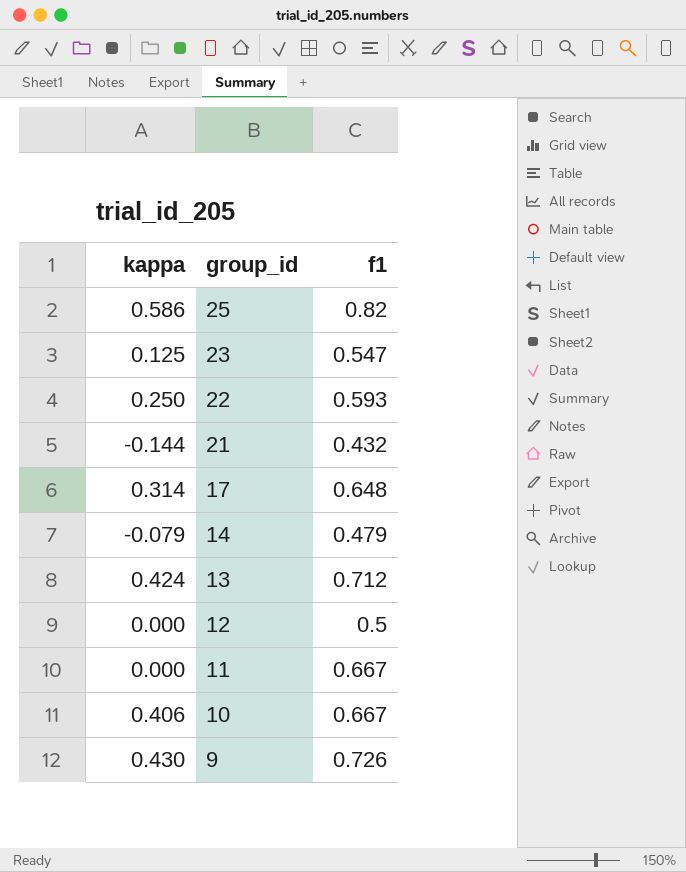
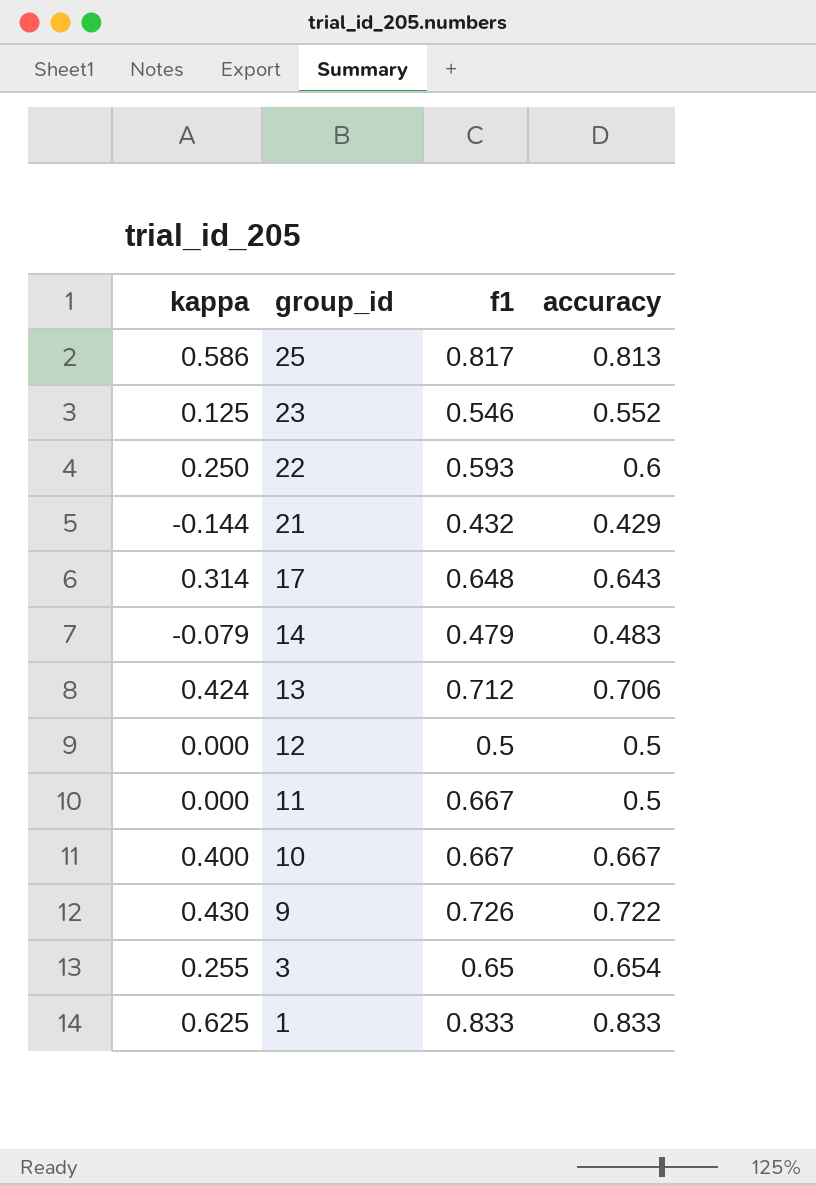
column accuracy | position: none -> 4
25 | f1: 0.82 -> 0.817
23 | f1: 0.547 -> 0.546
10 | kappa: 0.406 -> 0.400
row 3: none -> 0.255 | 0.65 | 0.654
row 1: none -> 0.625 | 0.833 | 0.833

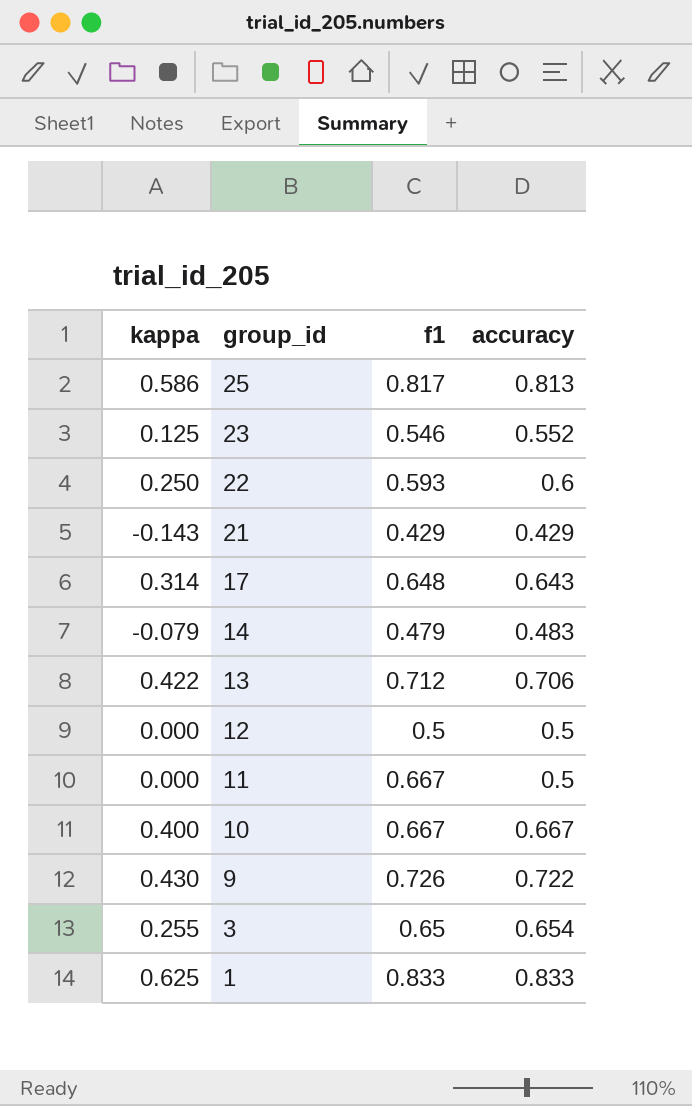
21 | kappa: -0.144 -> -0.143
21 | f1: 0.432 -> 0.429
13 | kappa: 0.424 -> 0.422

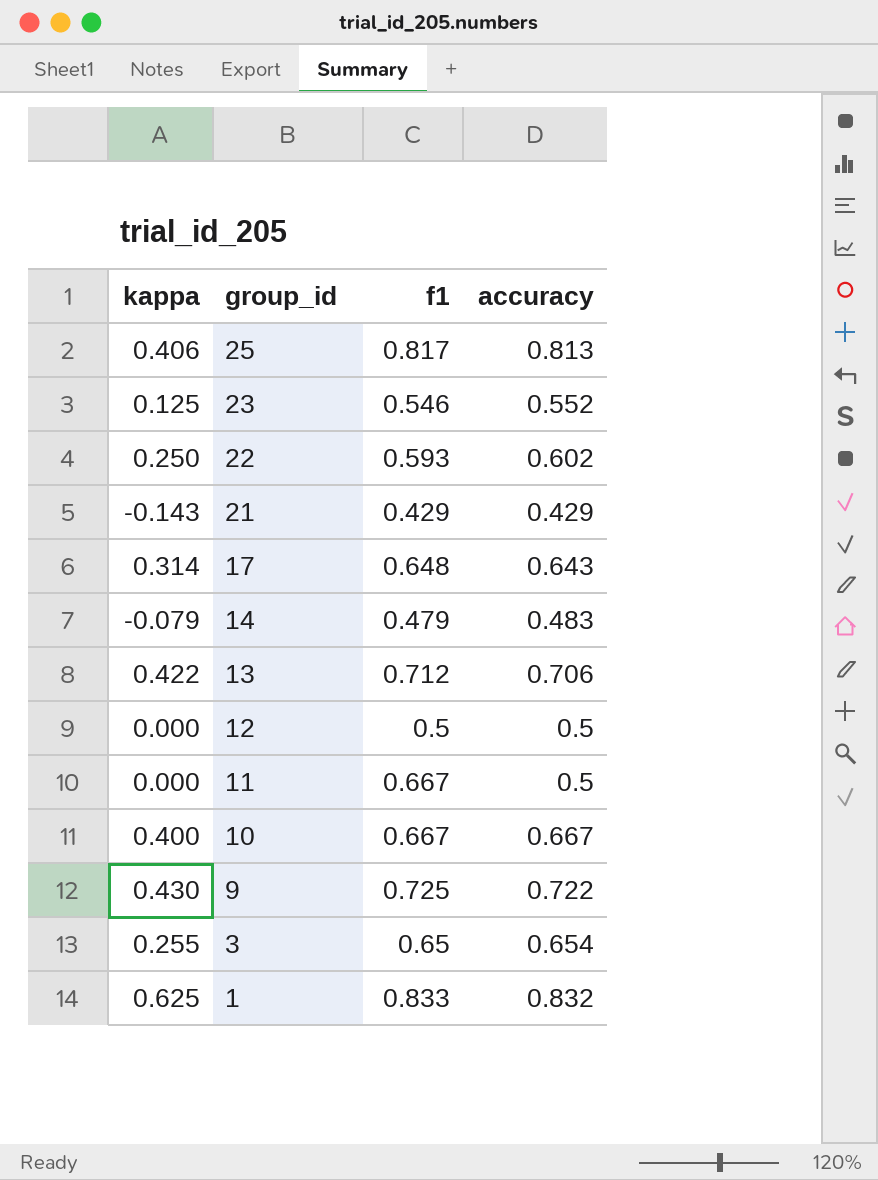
25 | kappa: 0.586 -> 0.406
22 | accuracy: 0.6 -> 0.602
9 | f1: 0.726 -> 0.725
1 | accuracy: 0.833 -> 0.832

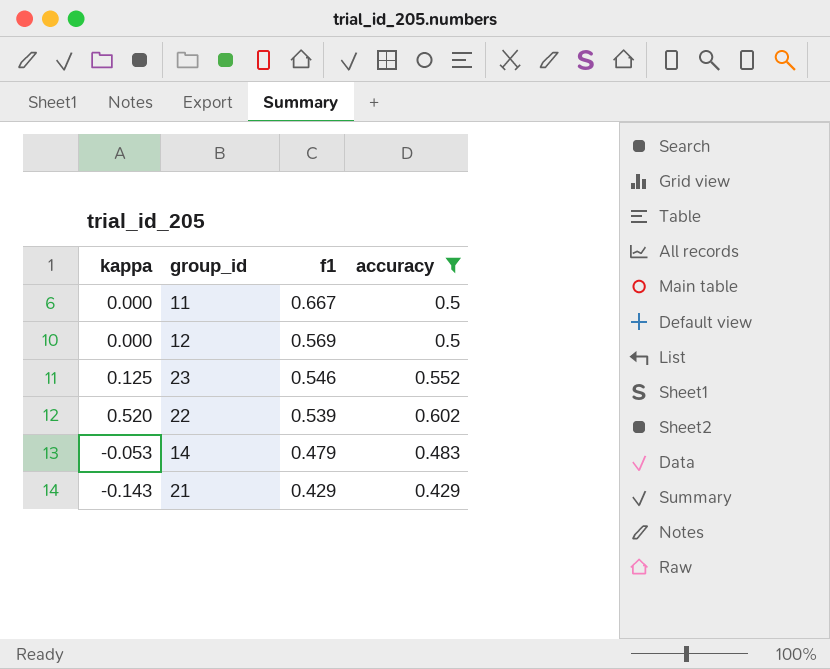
filter: none -> accuracy <= 0.602
row order: group_id descending -> f1 descending
12 | f1: 0.5 -> 0.569
22 | kappa: 0.250 -> 0.520
22 | f1: 0.593 -> 0.539
14 | kappa: -0.079 -> -0.053

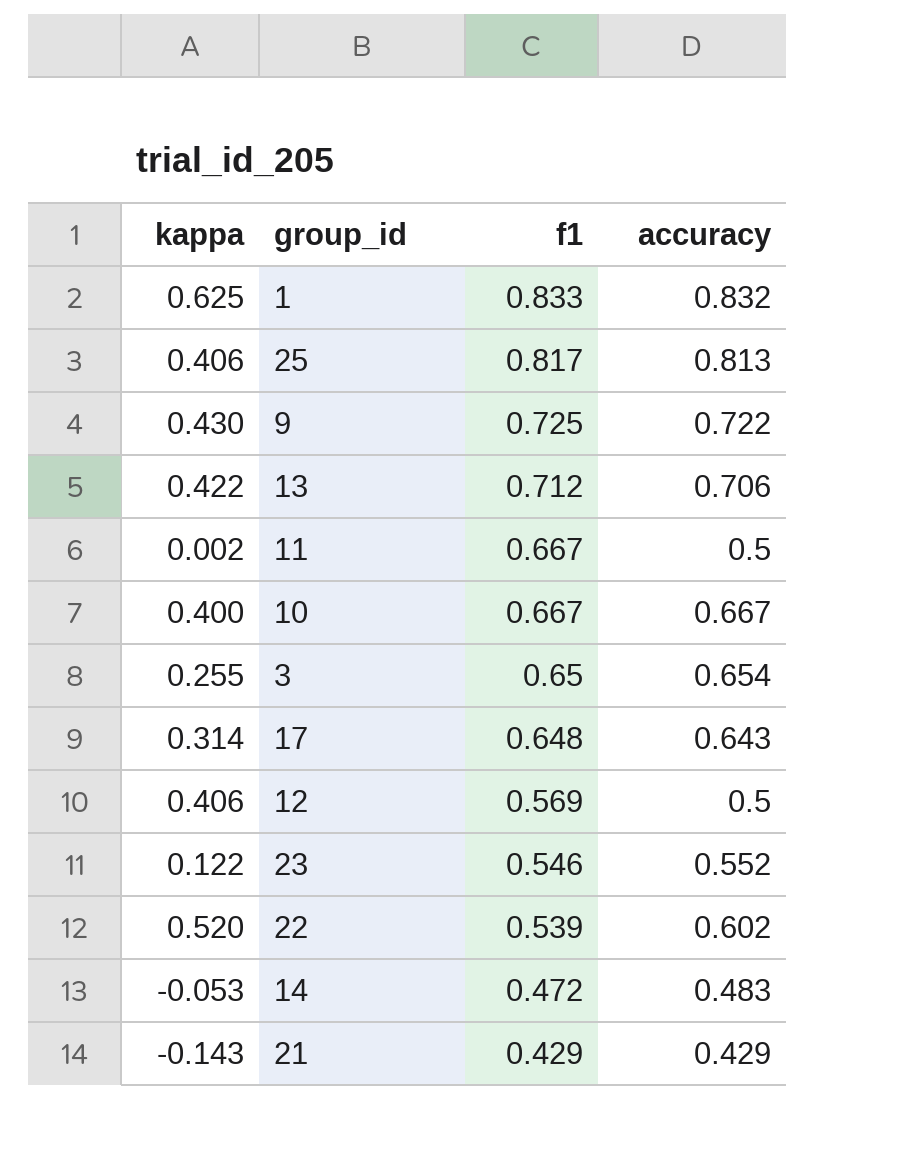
filter: accuracy <= 0.602 -> none
11 | kappa: 0.000 -> 0.002
12 | kappa: 0.000 -> 0.406
23 | kappa: 0.125 -> 0.122
14 | f1: 0.479 -> 0.472

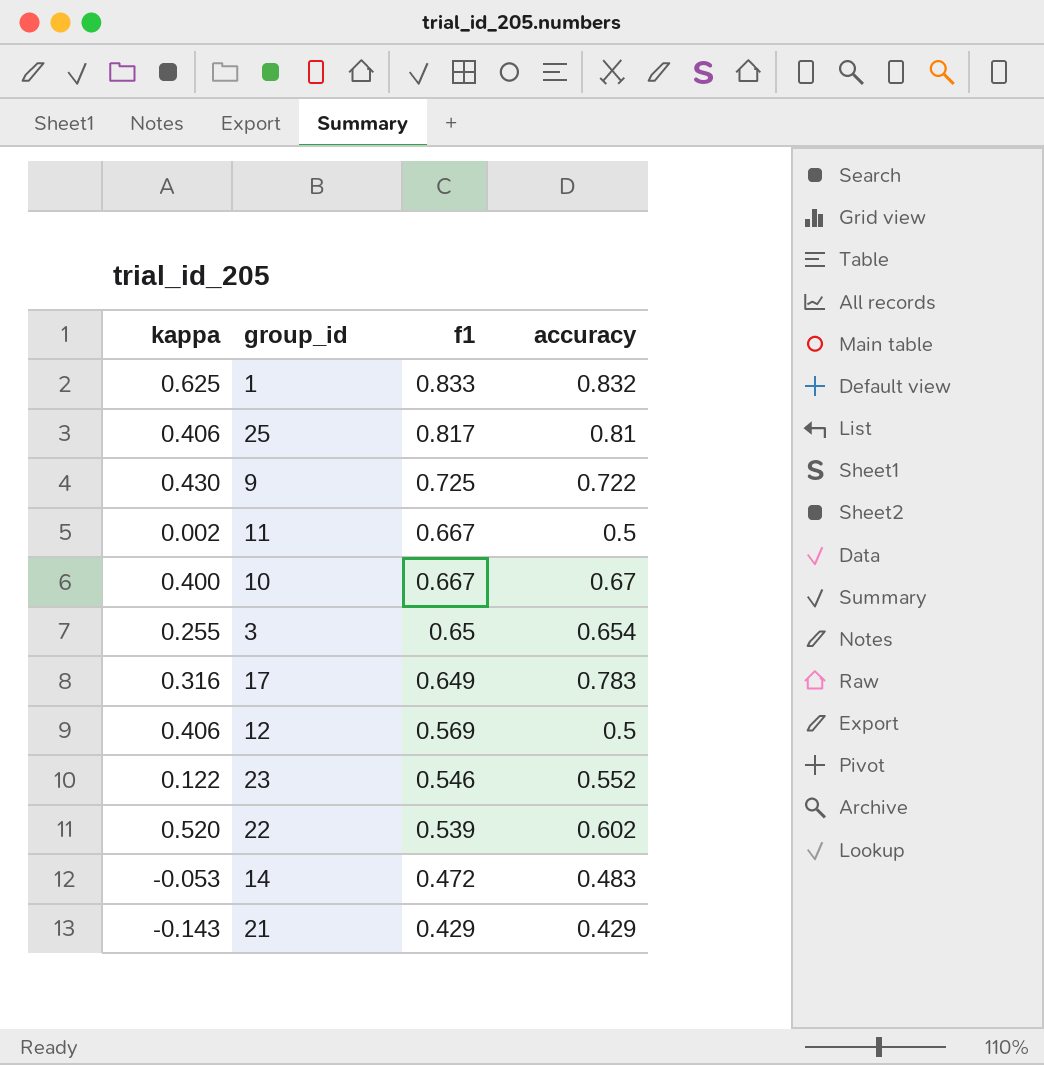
row 13: 0.422 | 0.712 | 0.706 -> none
25 | accuracy: 0.813 -> 0.81
10 | accuracy: 0.667 -> 0.67
17 | kappa: 0.314 -> 0.316
17 | f1: 0.648 -> 0.649
17 | accuracy: 0.643 -> 0.783

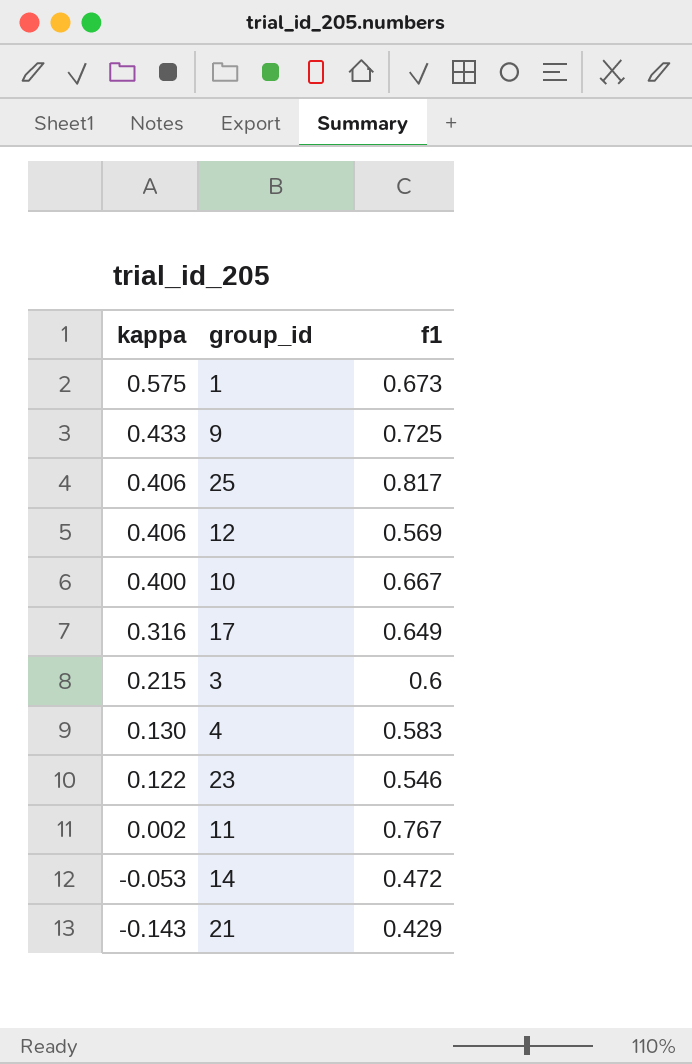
row order: f1 descending -> kappa descending
column accuracy | position: 4 -> none
row 22: 0.520 | 0.539 | 0.602 -> none
1 | kappa: 0.625 -> 0.575
1 | f1: 0.833 -> 0.673
9 | kappa: 0.430 -> 0.433
3 | kappa: 0.255 -> 0.215
3 | f1: 0.65 -> 0.6
row 4: none -> 0.130 | 0.583
11 | f1: 0.667 -> 0.767

